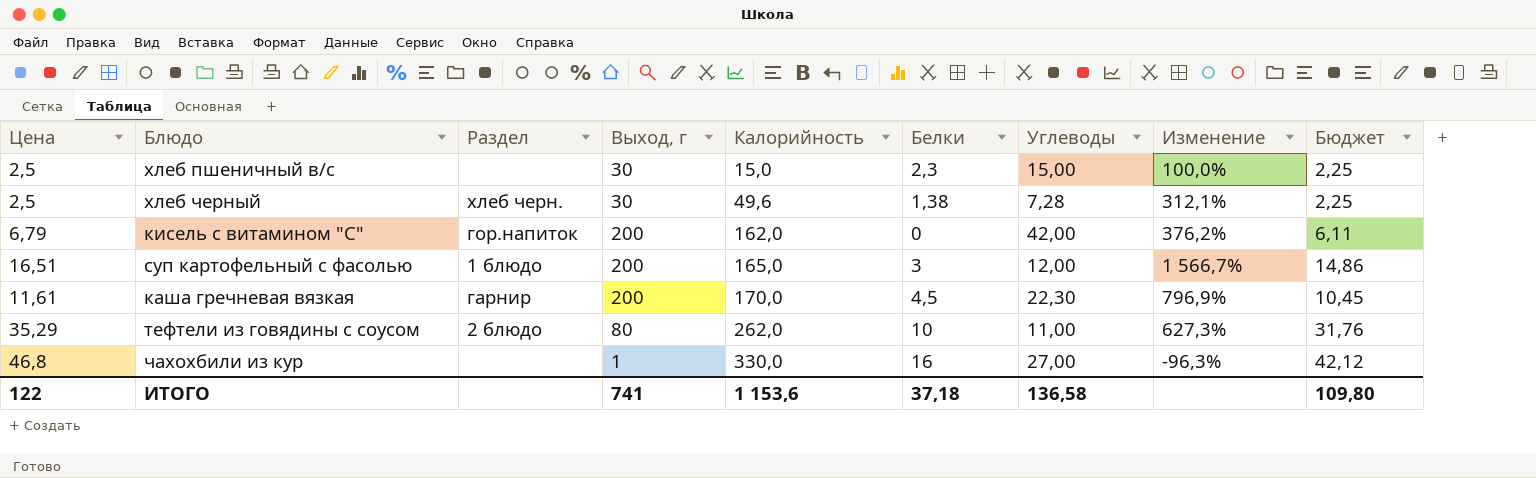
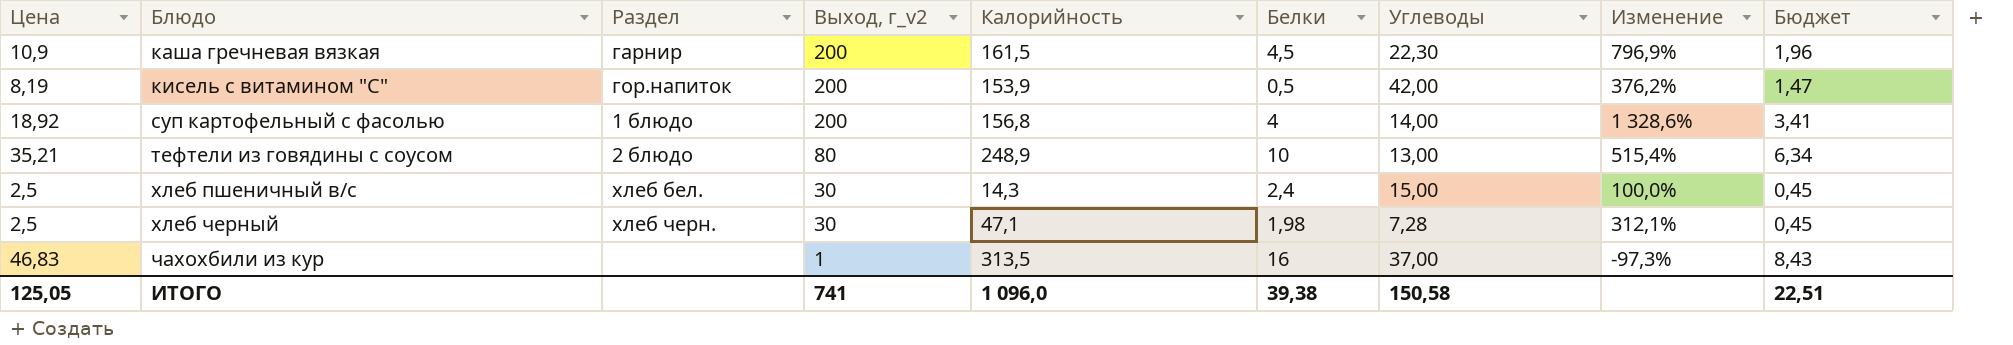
row order: Калорийность ascending -> Блюдо ascending
column name: Выход, г -> Выход, г_v2
column Бюджет | formula: [Цена] * 0,9 -> [Цена] * 0,18
каша гречневая вязкая | Цена: 11,61 -> 10,9
каша гречневая вязкая | Калорийность: 170,0 -> 161,5
кисель с витамином "С" | Цена: 6,79 -> 8,19
кисель с витамином "С" | Калорийность: 162,0 -> 153,9
кисель с витамином "С" | Белки: 0 -> 0,5
суп картофельный с фасолью | Цена: 16,51 -> 18,92
суп картофельный с фасолью | Калорийность: 165,0 -> 156,8
суп картофельный с фасолью | Белки: 3 -> 4
суп картофельный с фасолью | Углеводы: 12,00 -> 14,00
суп картофельный с фасолью | Изменение: 1 566,7% -> 1 328,6%
тефтели из говядины с соусом | Цена: 35,29 -> 35,21
тефтели из говядины с соусом | Калорийность: 262,0 -> 248,9
тефтели из говядины с соусом | Углеводы: 11,00 -> 13,00
тефтели из говядины с соусом | Изменение: 627,3% -> 515,4%
хлеб пшеничный в/с | Раздел: none -> хлеб бел.
хлеб пшеничный в/с | Калорийность: 15,0 -> 14,3
хлеб пшеничный в/с | Белки: 2,3 -> 2,4
хлеб черный | Калорийность: 49,6 -> 47,1
хлеб черный | Белки: 1,38 -> 1,98
чахохбили из кур | Цена: 46,8 -> 46,83
чахохбили из кур | Калорийность: 330,0 -> 313,5
чахохбили из кур | Углеводы: 27,00 -> 37,00
чахохбили из кур | Изменение: -96,3% -> -97,3%
ИТОГО | Цена: 122 -> 125,05
ИТОГО | Калорийность: 1 153,6 -> 1 096,0
ИТОГО | Белки: 37,18 -> 39,38
ИТОГО | Углеводы: 136,58 -> 150,58
ИТОГО | Бюджет: 109,80 -> 22,51

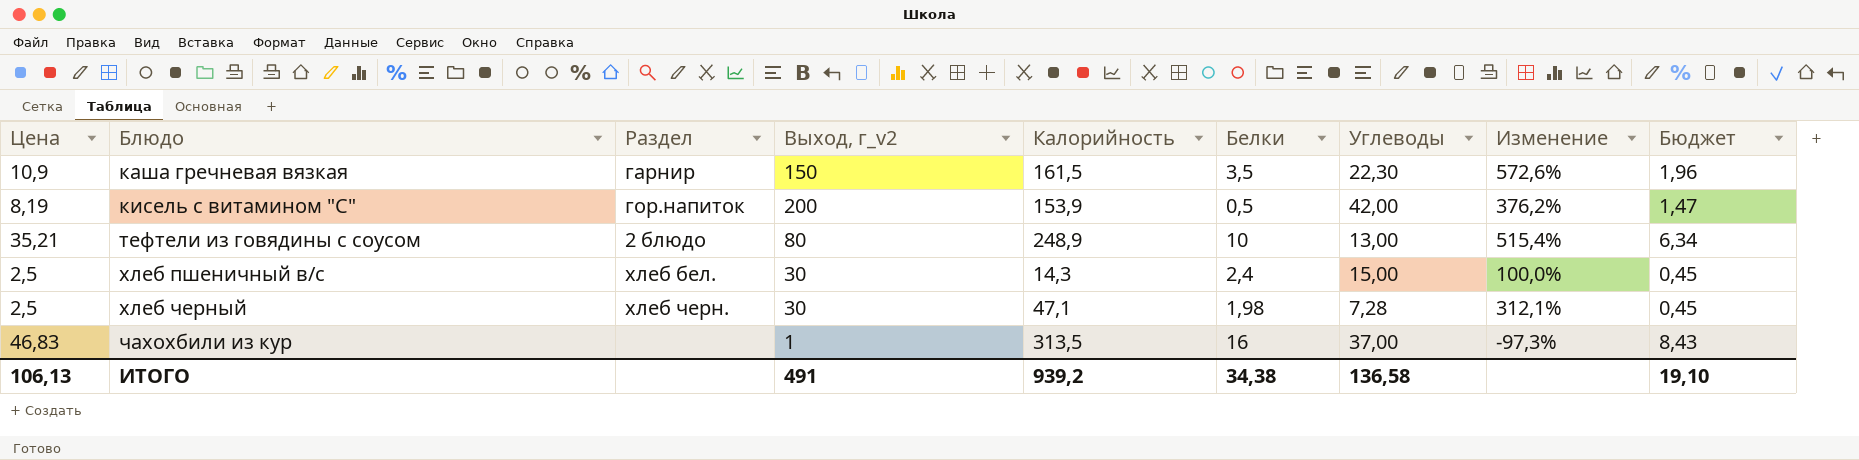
row суп картофельный с фасолью: 18,92 | 1 блюдо | 200 | 156,8 | 4 | 14,00 | 1 328,6% | 3,41 -> none
каша гречневая вязкая | Выход, г_v2: 200 -> 150
каша гречневая вязкая | Белки: 4,5 -> 3,5
каша гречневая вязкая | Изменение: 796,9% -> 572,6%
ИТОГО | Цена: 125,05 -> 106,13
ИТОГО | Выход, г_v2: 741 -> 491
ИТОГО | Калорийность: 1 096,0 -> 939,2
ИТОГО | Белки: 39,38 -> 34,38
ИТОГО | Углеводы: 150,58 -> 136,58
ИТОГО | Бюджет: 22,51 -> 19,10

